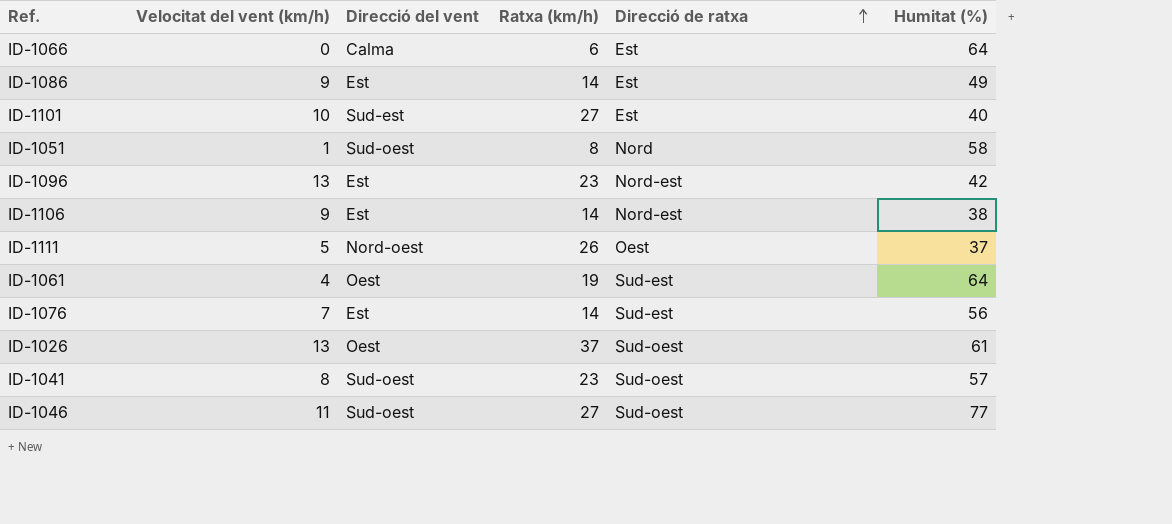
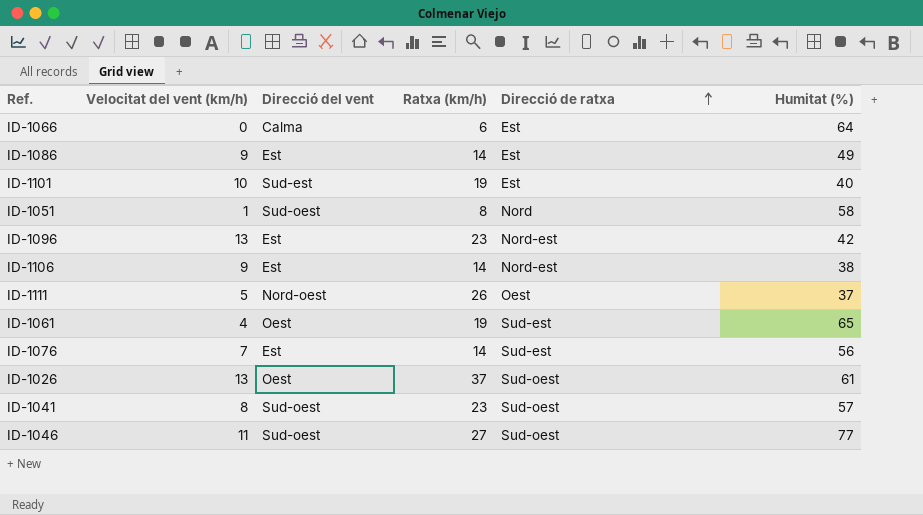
ID-1101 | Ratxa (km/h): 27 -> 19
ID-1061 | Humitat (%): 64 -> 65

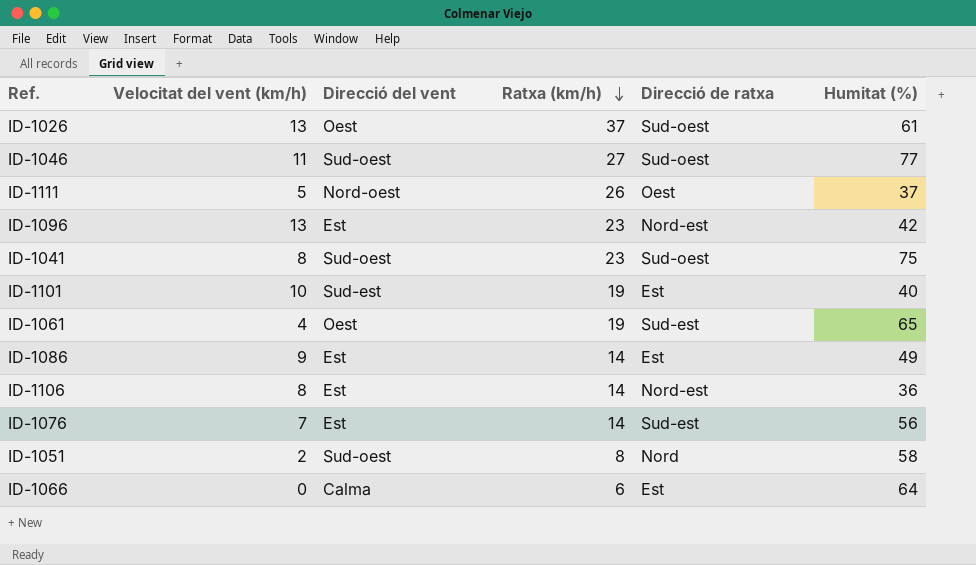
row order: Direcció de ratxa ascending -> Ratxa (km/h) descending
ID-1041 | Humitat (%): 57 -> 75
ID-1106 | Velocitat del vent (km/h): 9 -> 8
ID-1106 | Humitat (%): 38 -> 36
ID-1051 | Velocitat del vent (km/h): 1 -> 2

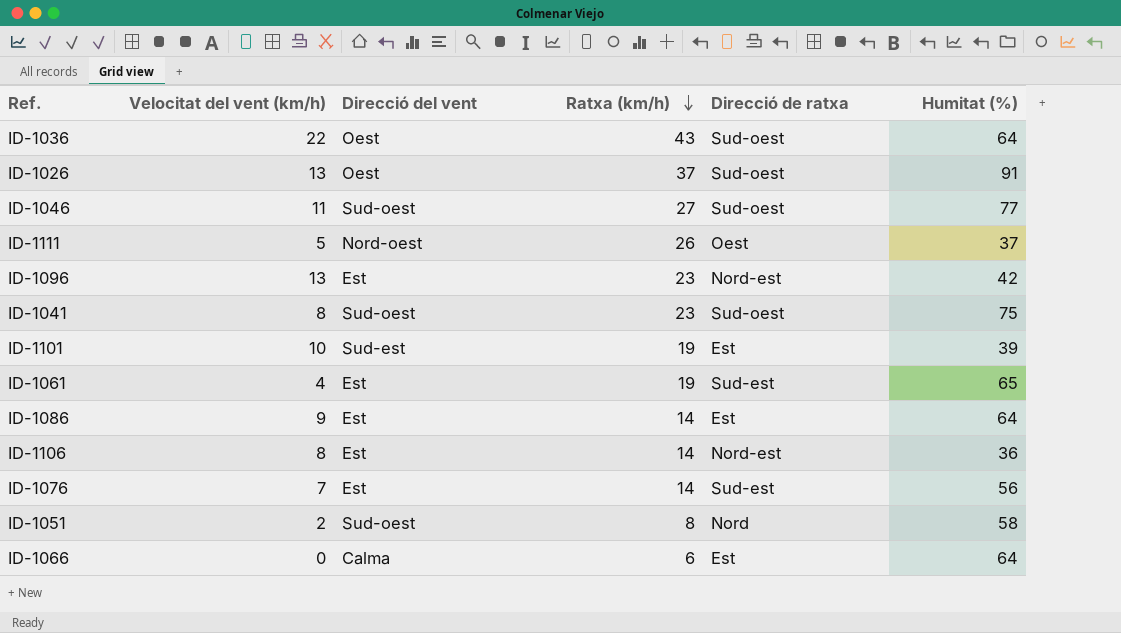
row ID-1036: none -> 22 | Oest | 43 | Sud-oest | 64
ID-1026 | Humitat (%): 61 -> 91
ID-1101 | Humitat (%): 40 -> 39
ID-1061 | Direcció del vent: Oest -> Est
ID-1086 | Humitat (%): 49 -> 64

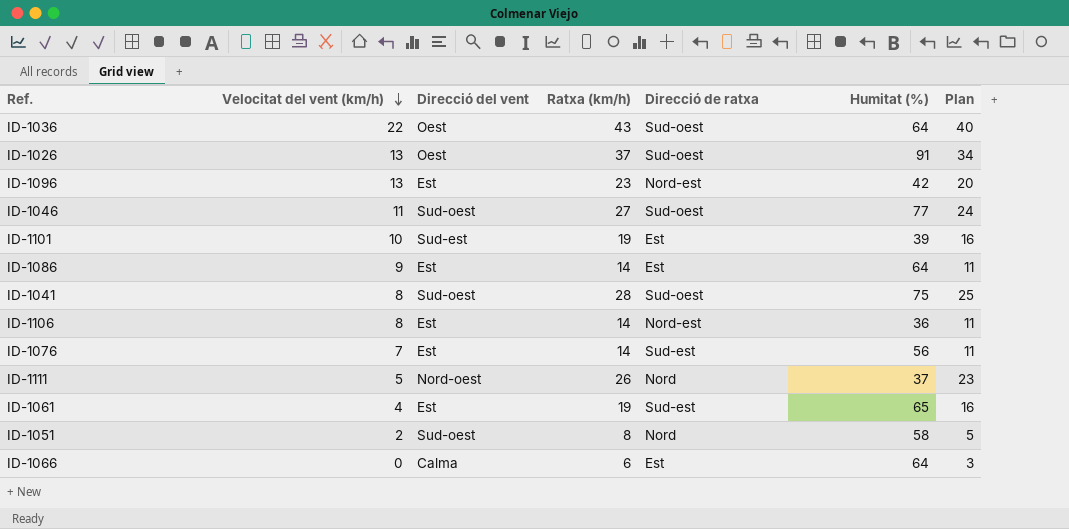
row order: Ratxa (km/h) descending -> Velocitat del vent (km/h) descending
column Plan | formula: none -> [Ratxa (km/h)] - 3
ID-1041 | Ratxa (km/h): 23 -> 28
ID-1111 | Direcció de ratxa: Oest -> Nord

